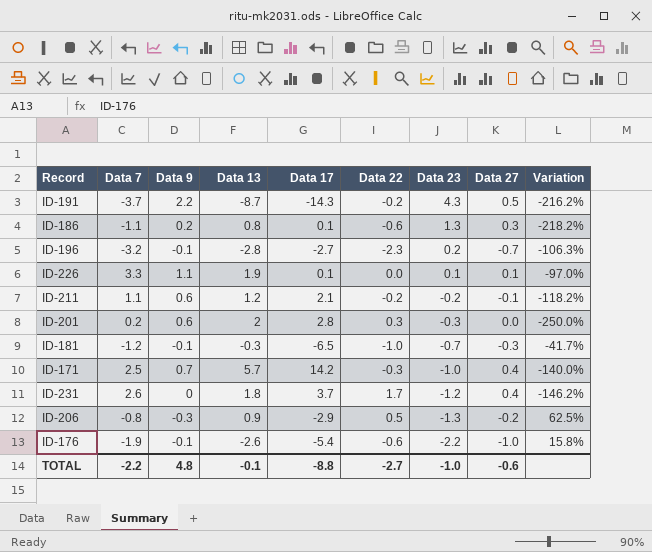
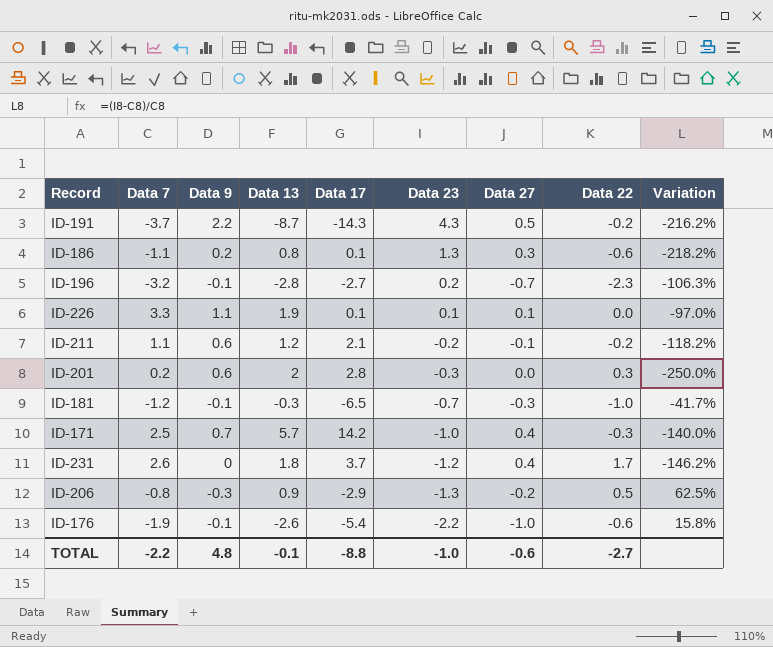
column Data 22 | position: 6 -> 8

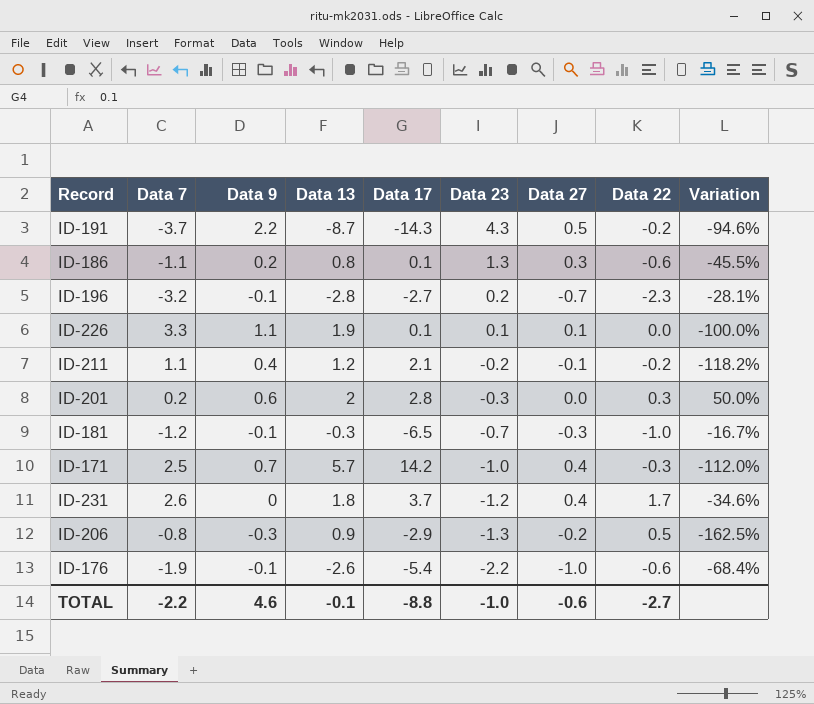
column Variation | formula: ([Data 23] - [Data 7]) / [Data 7] -> ([Data 22] - [Data 7]) / [Data 7]
ID-211 | Data 9: 0.6 -> 0.4
TOTAL | Data 9: 4.8 -> 4.6

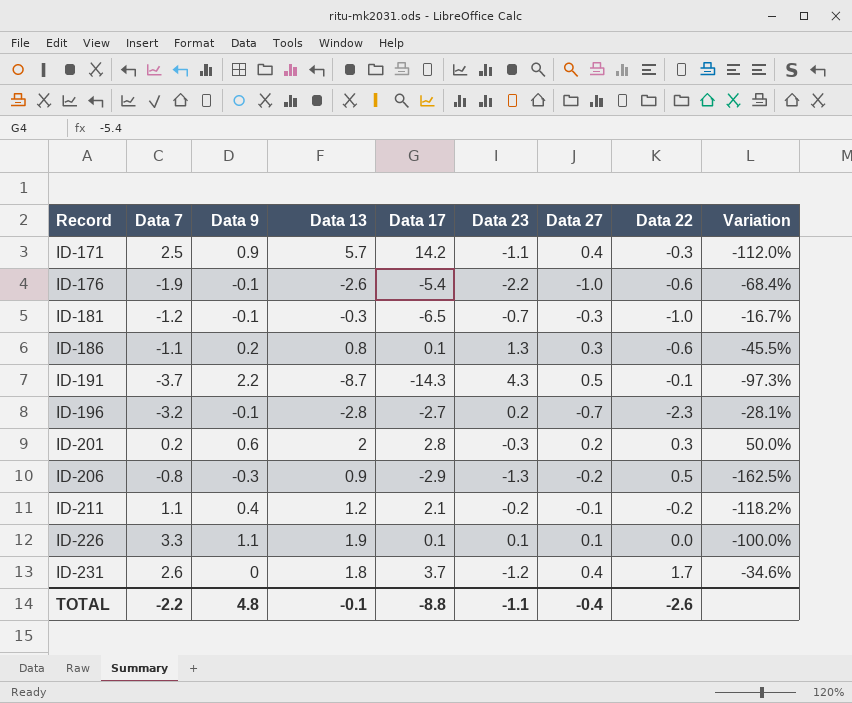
row order: Data 23 descending -> Record ascending
ID-171 | Data 9: 0.7 -> 0.9
ID-171 | Data 23: -1.0 -> -1.1
ID-191 | Data 22: -0.2 -> -0.1
ID-191 | Variation: -94.6% -> -97.3%
ID-201 | Data 27: 0.0 -> 0.2
TOTAL | Data 9: 4.6 -> 4.8
TOTAL | Data 23: -1.0 -> -1.1
TOTAL | Data 27: -0.6 -> -0.4
TOTAL | Data 22: -2.7 -> -2.6

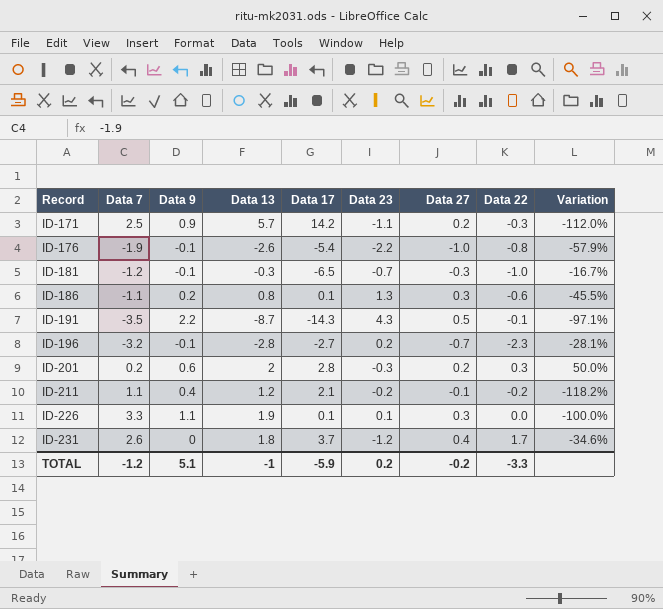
row ID-206: -0.8 | -0.3 | 0.9 | -2.9 | -1.3 | -0.2 | 0.5 | -162.5% -> none
ID-171 | Data 27: 0.4 -> 0.2
ID-176 | Data 22: -0.6 -> -0.8
ID-176 | Variation: -68.4% -> -57.9%
ID-191 | Data 7: -3.7 -> -3.5
ID-191 | Variation: -97.3% -> -97.1%
ID-226 | Data 27: 0.1 -> 0.3
TOTAL | Data 7: -2.2 -> -1.2
TOTAL | Data 9: 4.8 -> 5.1
TOTAL | Data 13: -0.1 -> -1
TOTAL | Data 17: -8.8 -> -5.9
TOTAL | Data 23: -1.1 -> 0.2
TOTAL | Data 27: -0.4 -> -0.2
TOTAL | Data 22: -2.6 -> -3.3

